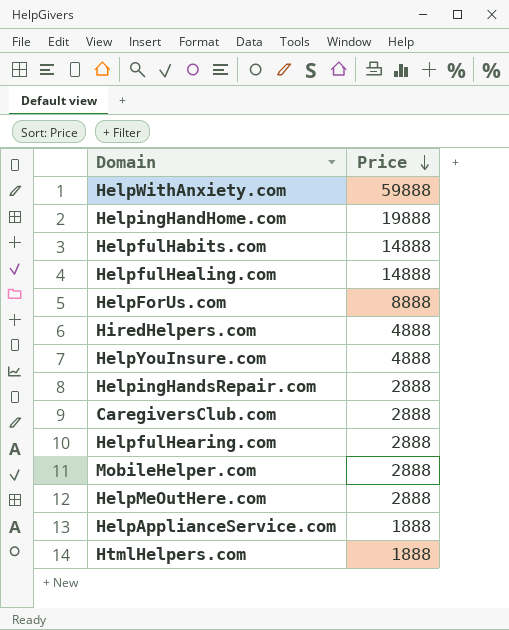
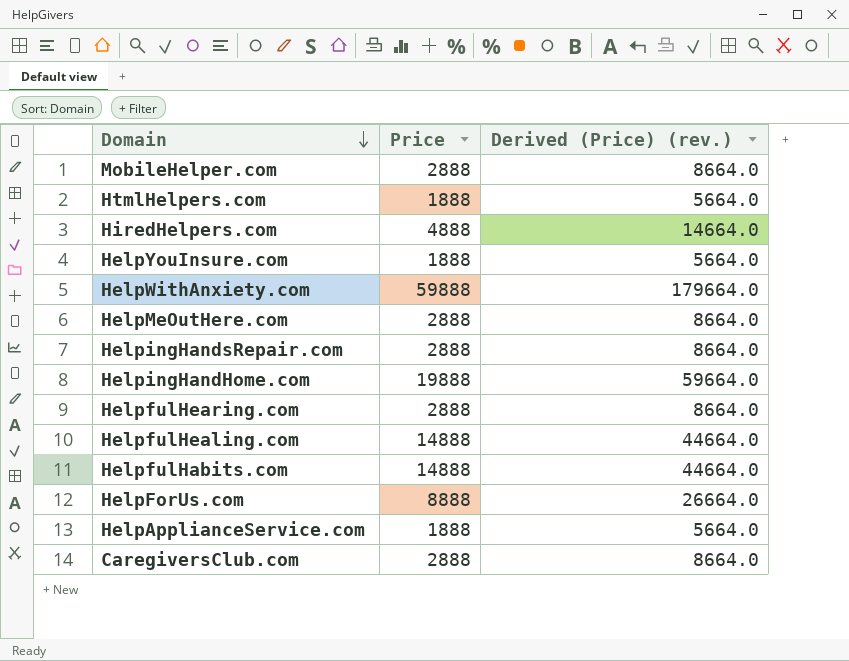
row order: Price descending -> Domain descending
column Derived (Price) (rev.) | formula: none -> [Price] * 3
HelpYouInsure.com | Price: 4888 -> 1888

